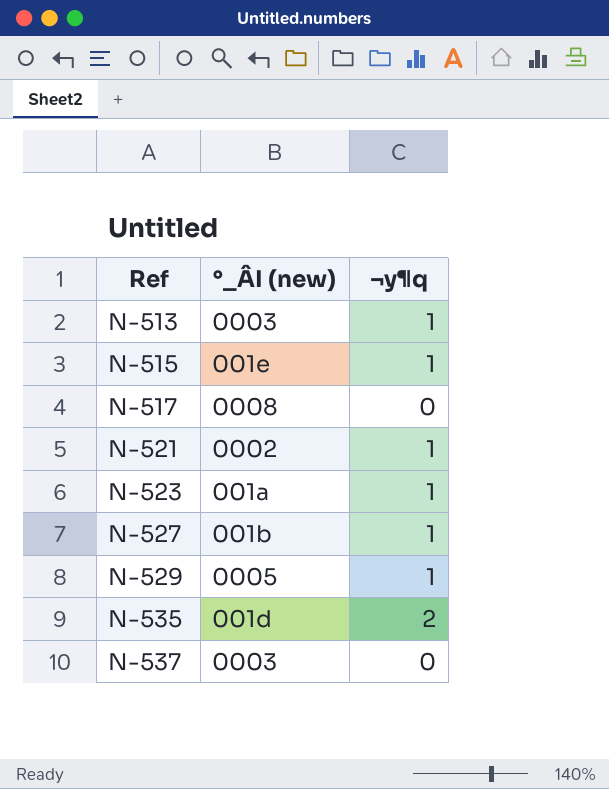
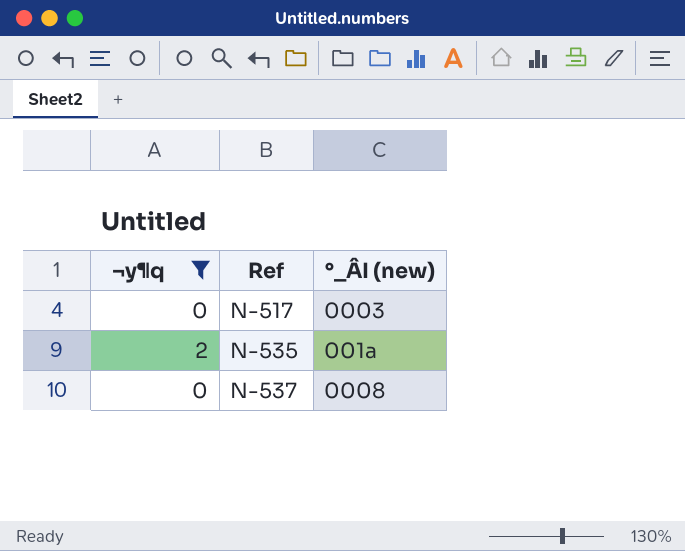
filter: none -> ¬y¶q != 1
column ¬y¶q | position: 3 -> 1
N-517 | °_ÂI (new): 0008 -> 0003
N-535 | °_ÂI (new): 001d -> 001a
N-537 | °_ÂI (new): 0003 -> 0008

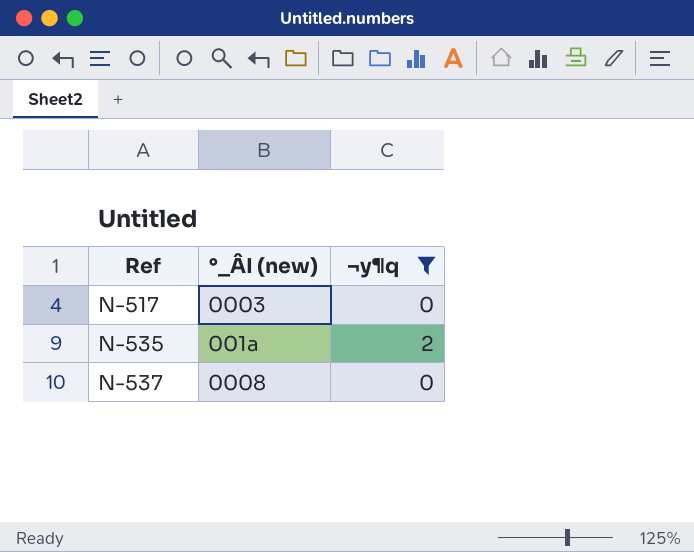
column ¬y¶q | position: 1 -> 3

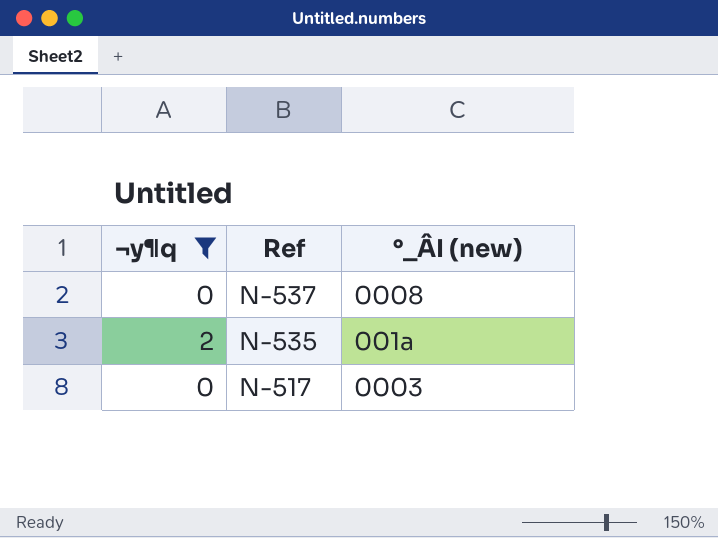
row order: Ref ascending -> Ref descending
column ¬y¶q | position: 3 -> 1

